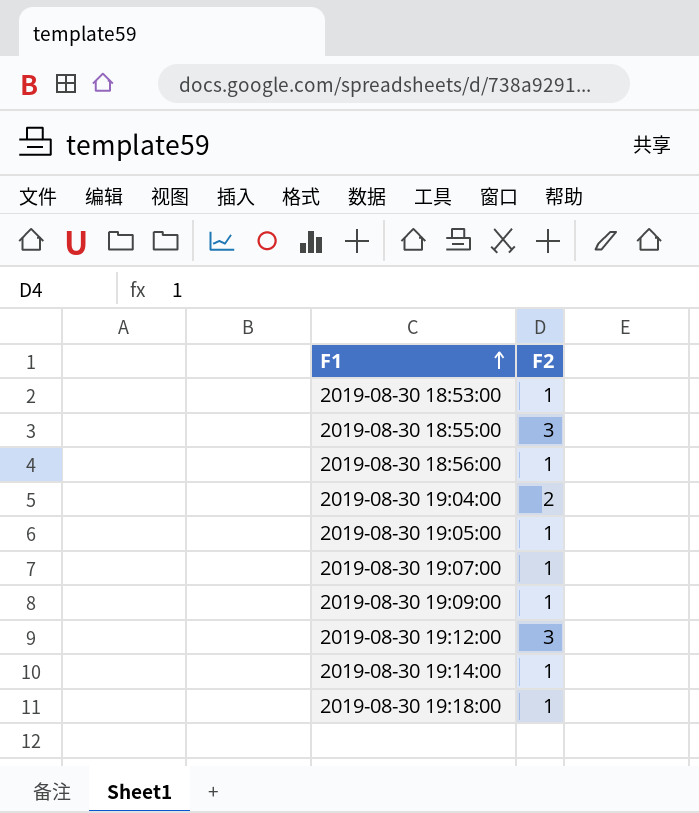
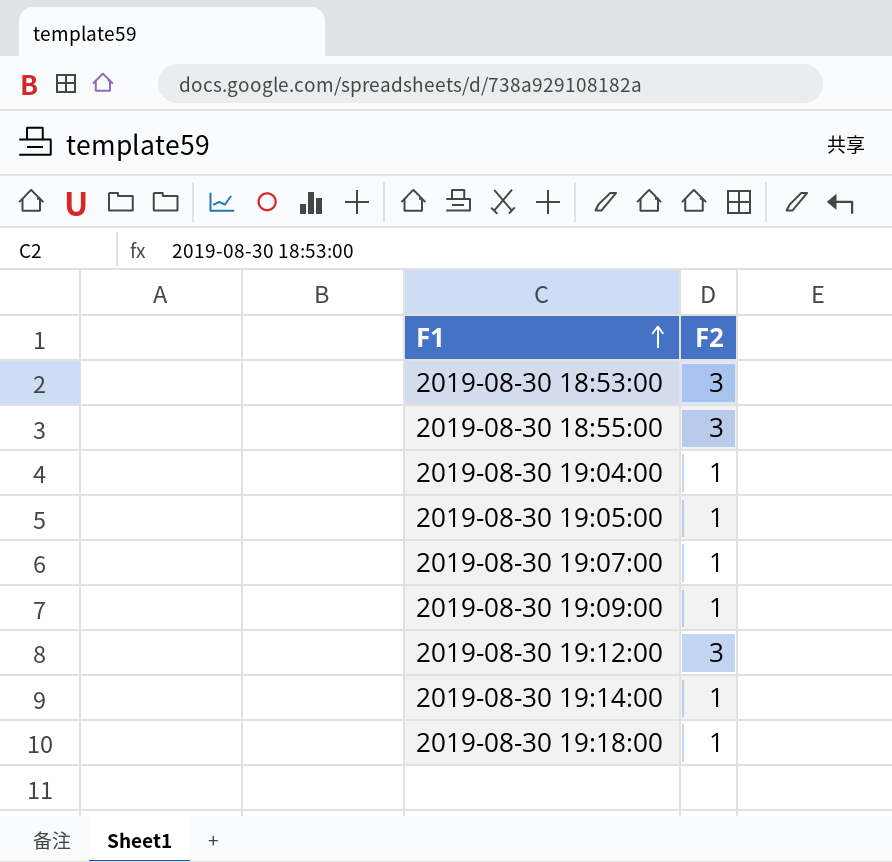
row 2019-08-30 18:56:00: 1 -> none
2019-08-30 18:53:00 | F2: 1 -> 3
2019-08-30 19:04:00 | F2: 2 -> 1

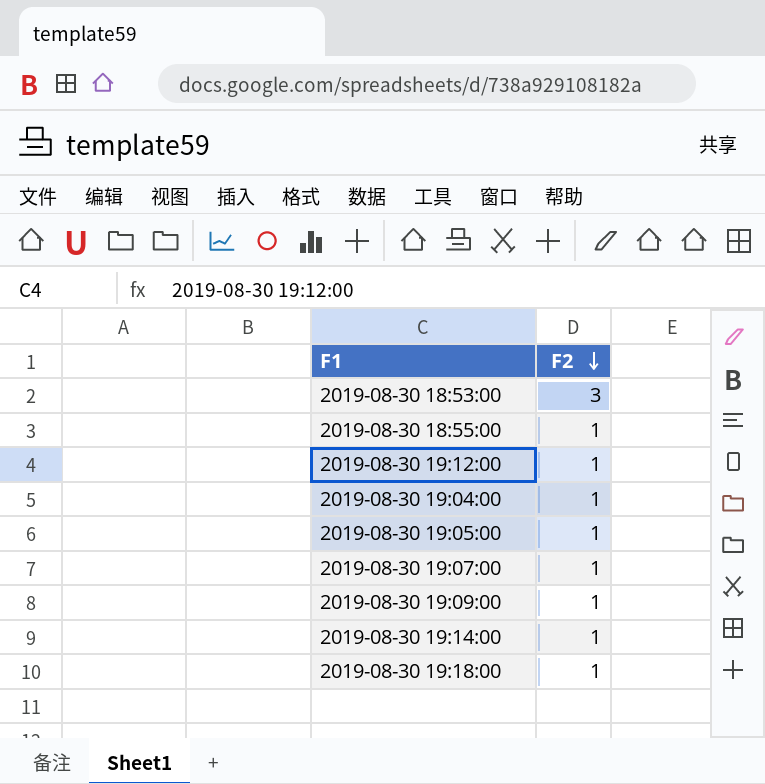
row order: F1 ascending -> F2 descending
2019-08-30 18:55:00 | F2: 3 -> 1
2019-08-30 19:12:00 | F2: 3 -> 1

